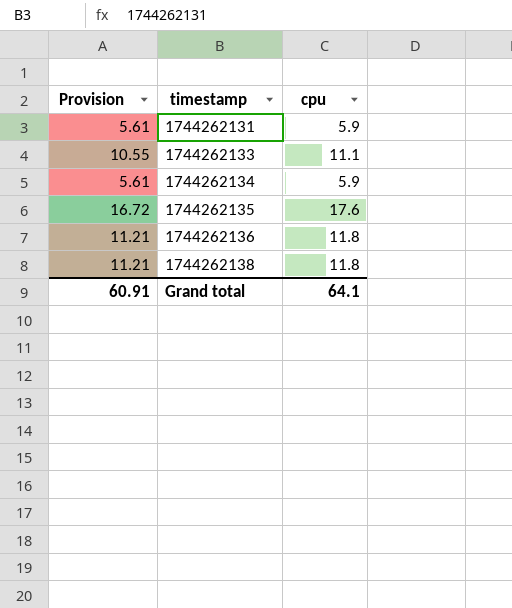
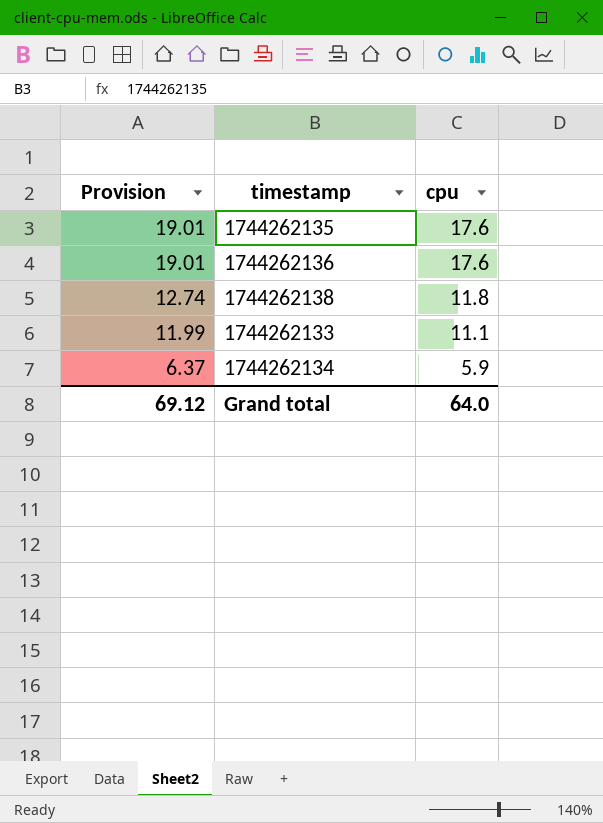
row order: timestamp ascending -> Provision descending
column Provision | formula: [cpu] * 0.95 -> [cpu] * 1.08
row 1744262131: 5.61 | 5.9 -> none
1744262136 | cpu: 11.8 -> 17.6
Grand total | Provision: 60.91 -> 69.12
Grand total | cpu: 64.1 -> 64.0

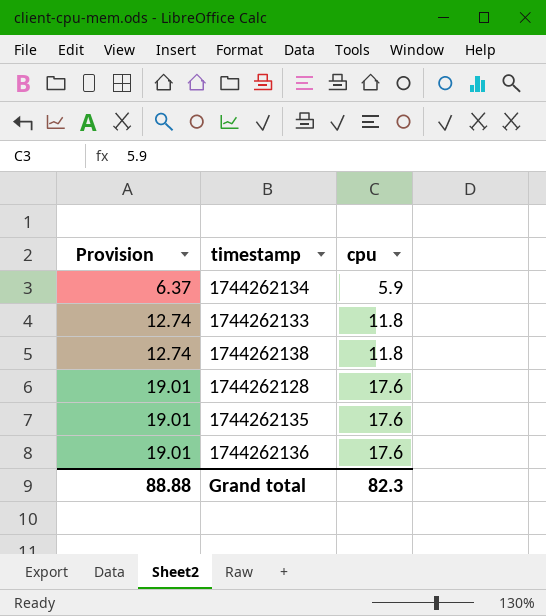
row order: Provision descending -> Provision ascending
1744262133 | Provision: 11.99 -> 12.74
1744262133 | cpu: 11.1 -> 11.8
row 1744262128: none -> 19.01 | 17.6
Grand total | Provision: 69.12 -> 88.88
Grand total | cpu: 64.0 -> 82.3

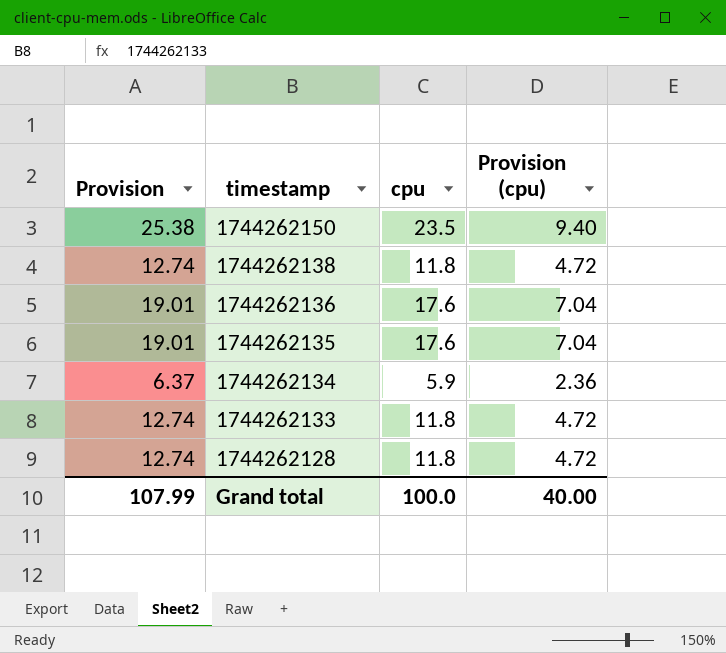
row order: Provision ascending -> timestamp descending
column Provision (cpu) | formula: none -> [cpu] * 0.4
row 1744262150: none -> 25.38 | 23.5 | 9.40
1744262128 | Provision: 19.01 -> 12.74
1744262128 | cpu: 17.6 -> 11.8
Grand total | Provision: 88.88 -> 107.99
Grand total | cpu: 82.3 -> 100.0

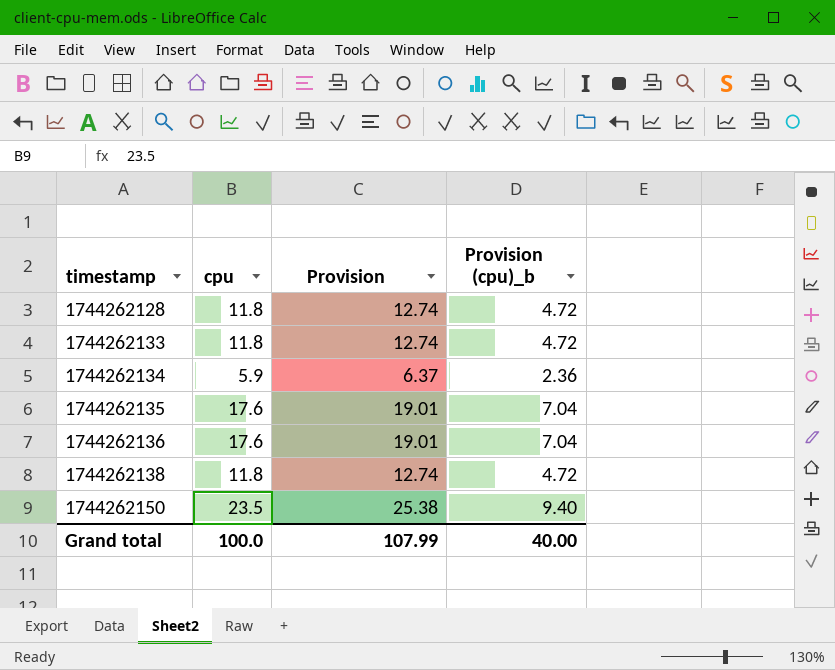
row order: timestamp descending -> timestamp ascending
column Provision | position: 1 -> 3
column name: Provision (cpu) -> Provision (cpu)_b

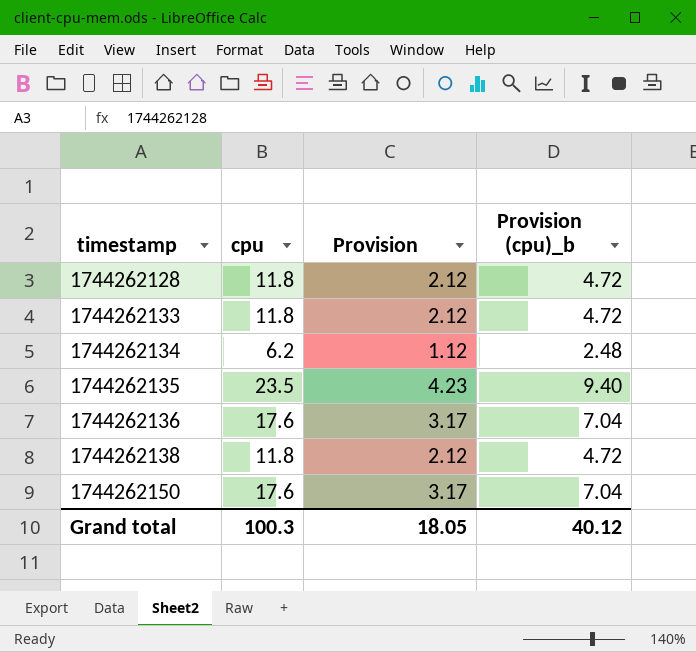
column Provision | formula: [cpu] * 1.08 -> [cpu] * 0.18
1744262134 | cpu: 5.9 -> 6.2
1744262134 | Provision (cpu)_b: 2.36 -> 2.48
1744262135 | cpu: 17.6 -> 23.5
1744262135 | Provision (cpu)_b: 7.04 -> 9.40
1744262150 | cpu: 23.5 -> 17.6
1744262150 | Provision (cpu)_b: 9.40 -> 7.04
Grand total | cpu: 100.0 -> 100.3
Grand total | Provision: 107.99 -> 18.05
Grand total | Provision (cpu)_b: 40.00 -> 40.12

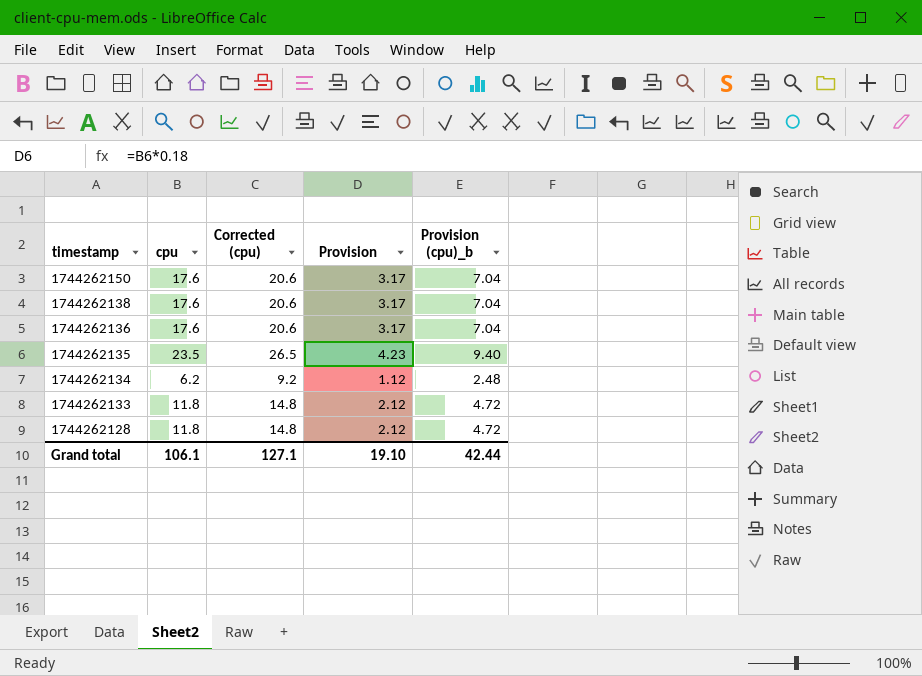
row order: timestamp ascending -> timestamp descending
column Corrected (cpu) | formula: none -> [cpu] + 3
1744262138 | cpu: 11.8 -> 17.6
1744262138 | Provision: 2.12 -> 3.17
1744262138 | Provision (cpu)_b: 4.72 -> 7.04
Grand total | cpu: 100.3 -> 106.1
Grand total | Provision: 18.05 -> 19.10
Grand total | Provision (cpu)_b: 40.12 -> 42.44

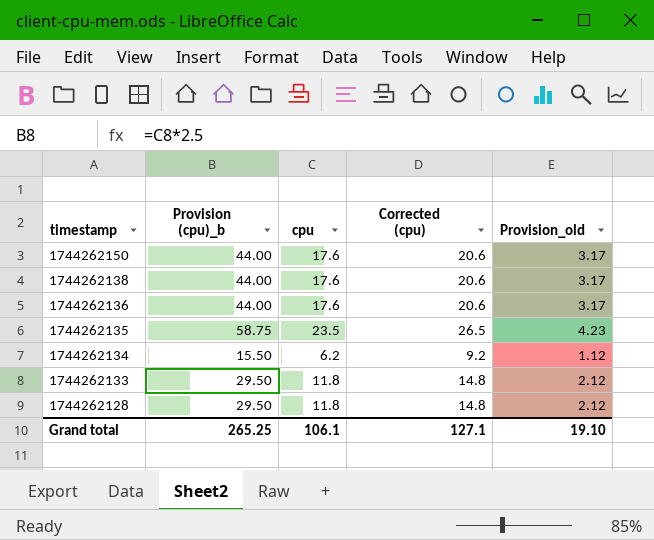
column Provision (cpu)_b | formula: [cpu] * 0.4 -> [cpu] * 2.5
column Provision (cpu)_b | position: 5 -> 2
column name: Provision -> Provision_old
Grand total | Provision (cpu)_b: 42.44 -> 265.25

